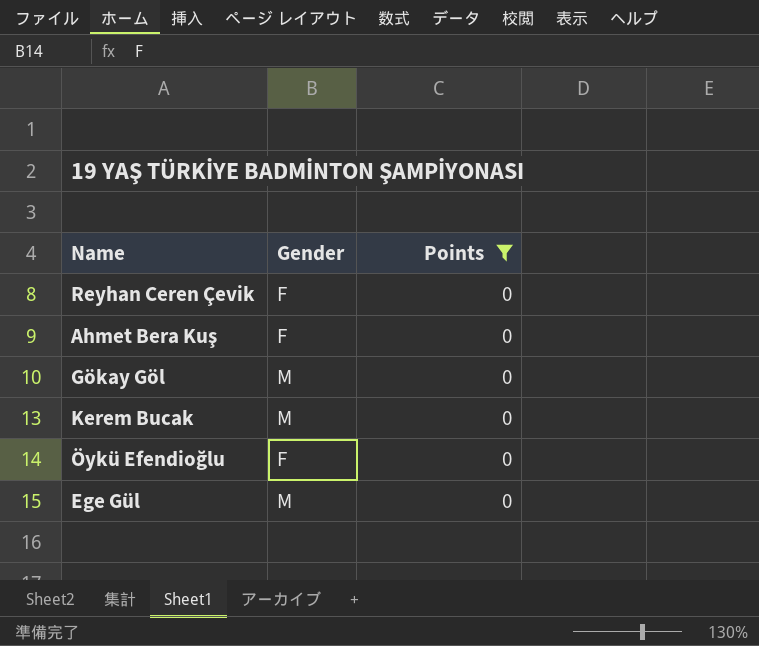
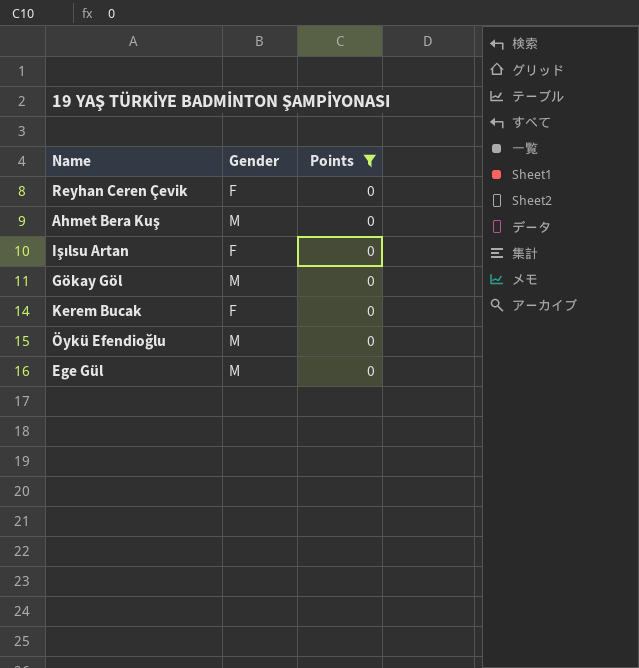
Ahmet Bera Kuş | Gender: F -> M
row Işılsu Artan: none -> F | 0
Kerem Bucak | Gender: M -> F
Öykü Efendioğlu | Gender: F -> M

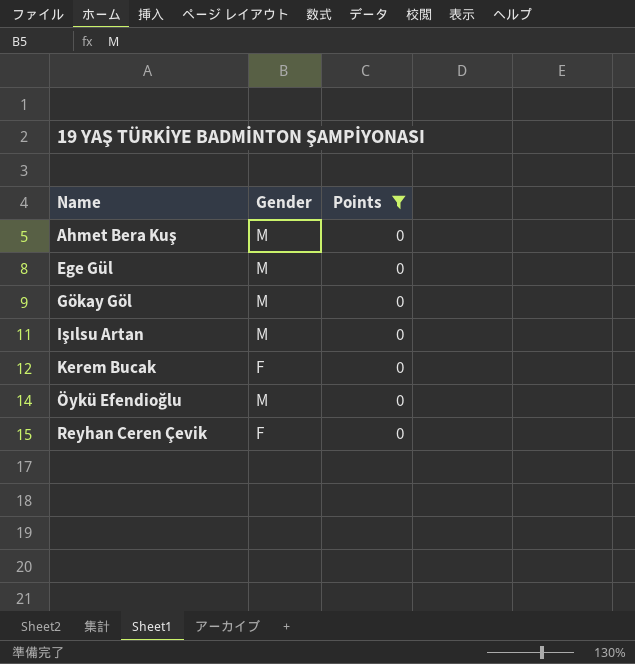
row order: none -> Name ascending
Işılsu Artan | Gender: F -> M

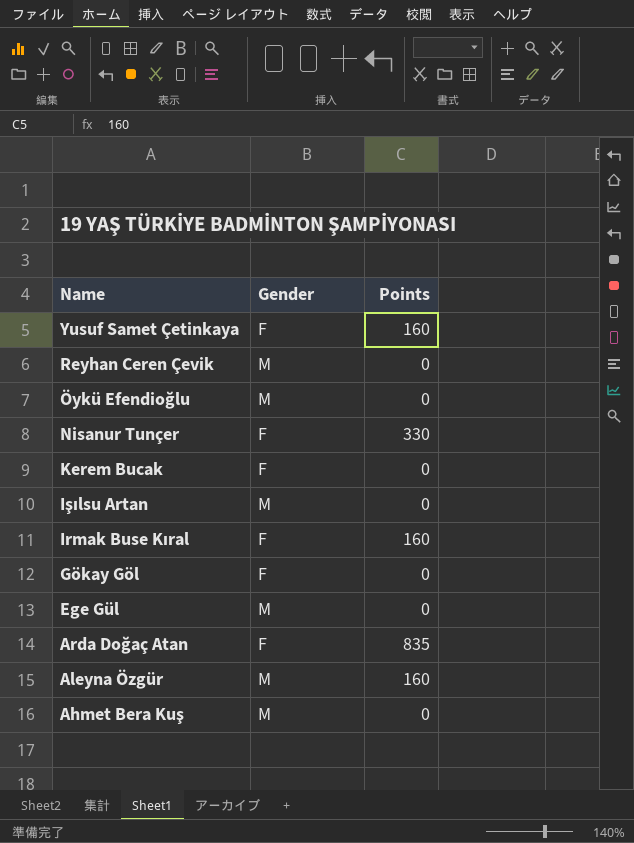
filter: Points = 0 -> none
row order: Name ascending -> Name descending
Reyhan Ceren Çevik | Gender: F -> M
Gökay Göl | Gender: M -> F

